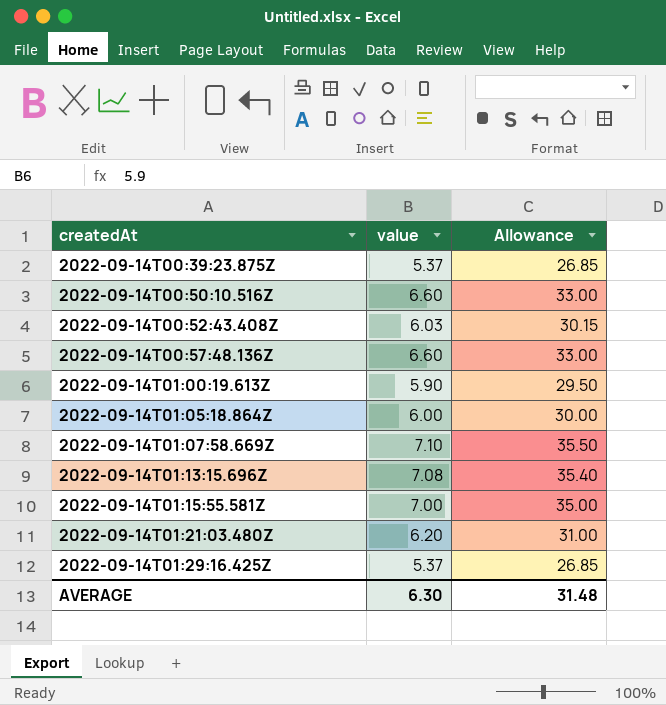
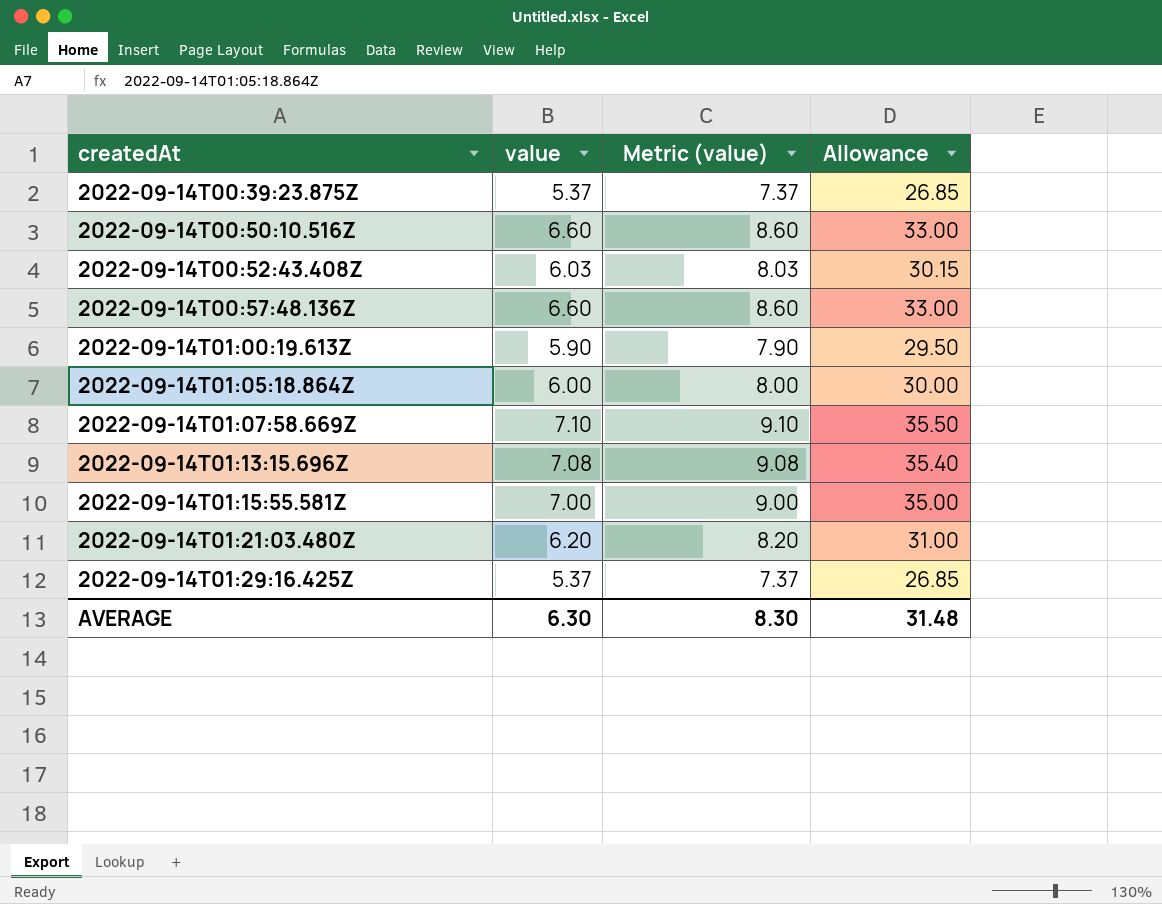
column Metric (value) | formula: none -> [value] + 2

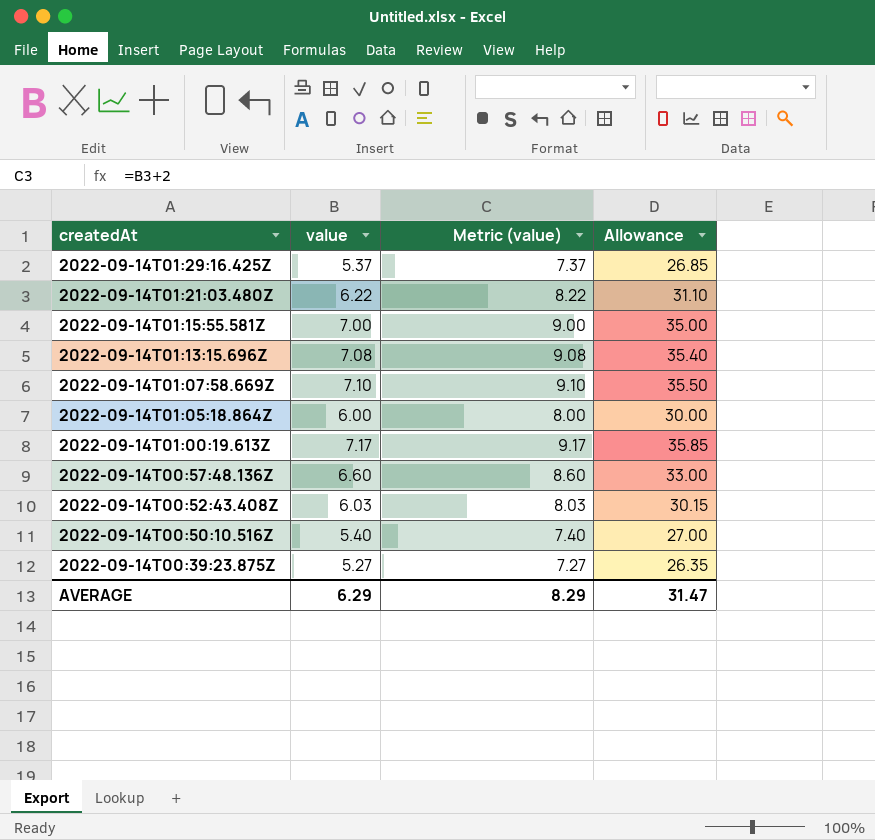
row order: createdAt ascending -> createdAt descending
2022-09-14T01:21:03.480Z | value: 6.20 -> 6.22
2022-09-14T01:21:03.480Z | Metric (value): 8.20 -> 8.22
2022-09-14T01:21:03.480Z | Allowance: 31.00 -> 31.10
2022-09-14T01:00:19.613Z | value: 5.90 -> 7.17
2022-09-14T01:00:19.613Z | Metric (value): 7.90 -> 9.17
2022-09-14T01:00:19.613Z | Allowance: 29.50 -> 35.85
2022-09-14T00:50:10.516Z | value: 6.60 -> 5.40
2022-09-14T00:50:10.516Z | Metric (value): 8.60 -> 7.40
2022-09-14T00:50:10.516Z | Allowance: 33.00 -> 27.00
2022-09-14T00:39:23.875Z | value: 5.37 -> 5.27
2022-09-14T00:39:23.875Z | Metric (value): 7.37 -> 7.27
2022-09-14T00:39:23.875Z | Allowance: 26.85 -> 26.35
AVERAGE | value: 6.30 -> 6.29
AVERAGE | Metric (value): 8.30 -> 8.29
AVERAGE | Allowance: 31.48 -> 31.47

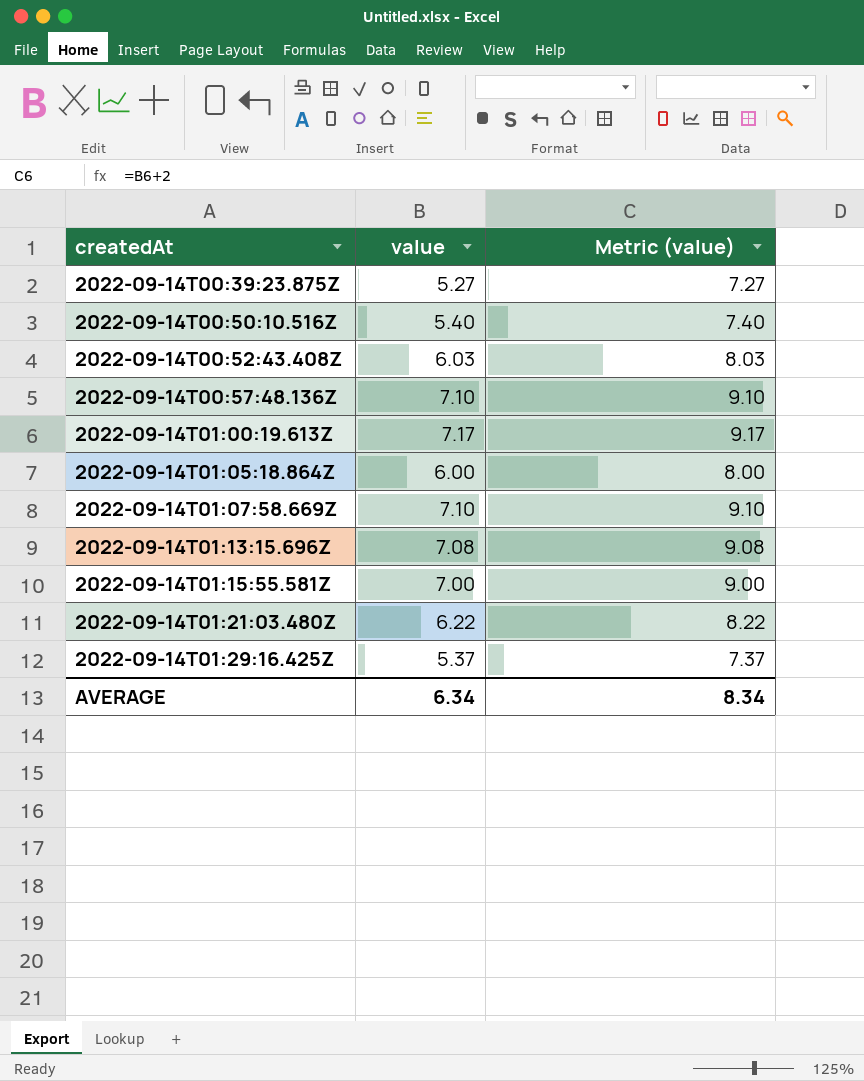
row order: createdAt descending -> createdAt ascending
column Allowance | formula: [value] * 5 -> none
2022-09-14T00:57:48.136Z | value: 6.60 -> 7.10
2022-09-14T00:57:48.136Z | Metric (value): 8.60 -> 9.10
AVERAGE | value: 6.29 -> 6.34
AVERAGE | Metric (value): 8.29 -> 8.34

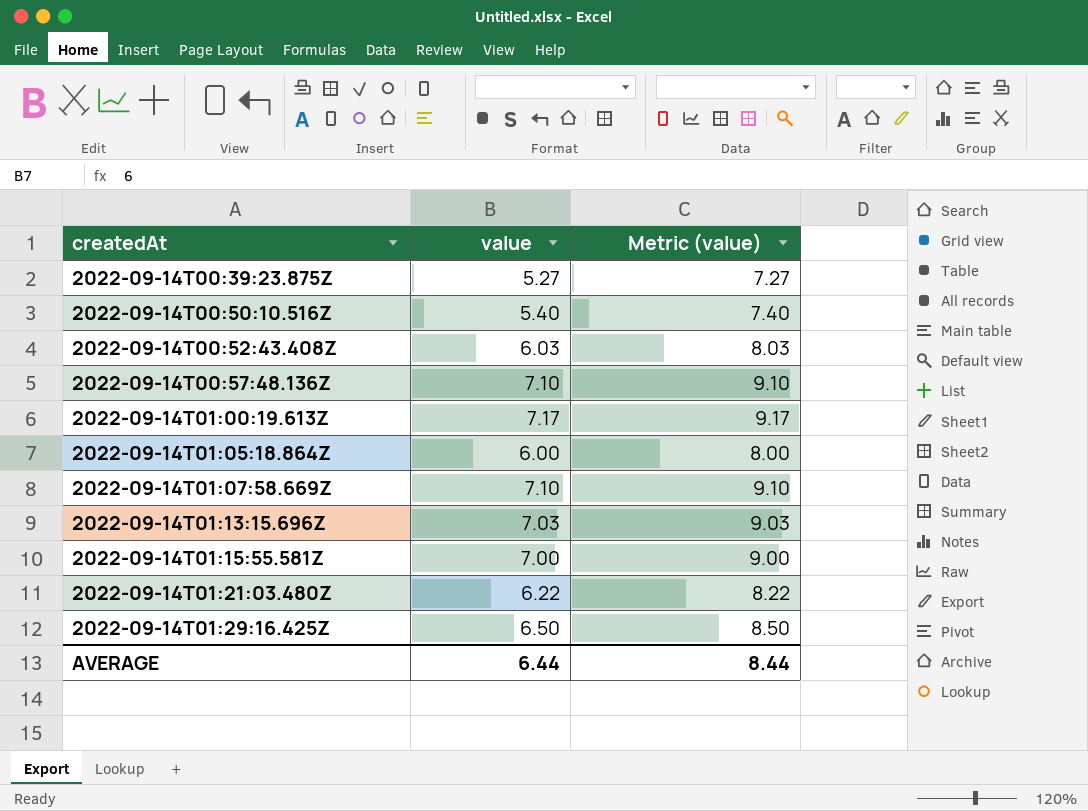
2022-09-14T01:13:15.696Z | value: 7.08 -> 7.03
2022-09-14T01:13:15.696Z | Metric (value): 9.08 -> 9.03
2022-09-14T01:29:16.425Z | value: 5.37 -> 6.50
2022-09-14T01:29:16.425Z | Metric (value): 7.37 -> 8.50
AVERAGE | value: 6.34 -> 6.44
AVERAGE | Metric (value): 8.34 -> 8.44

